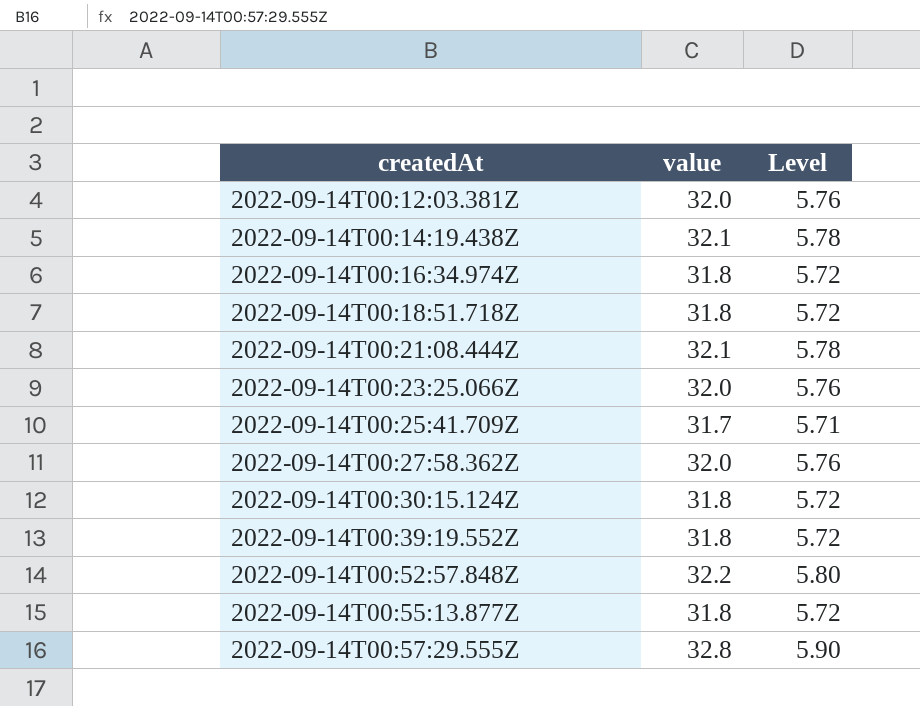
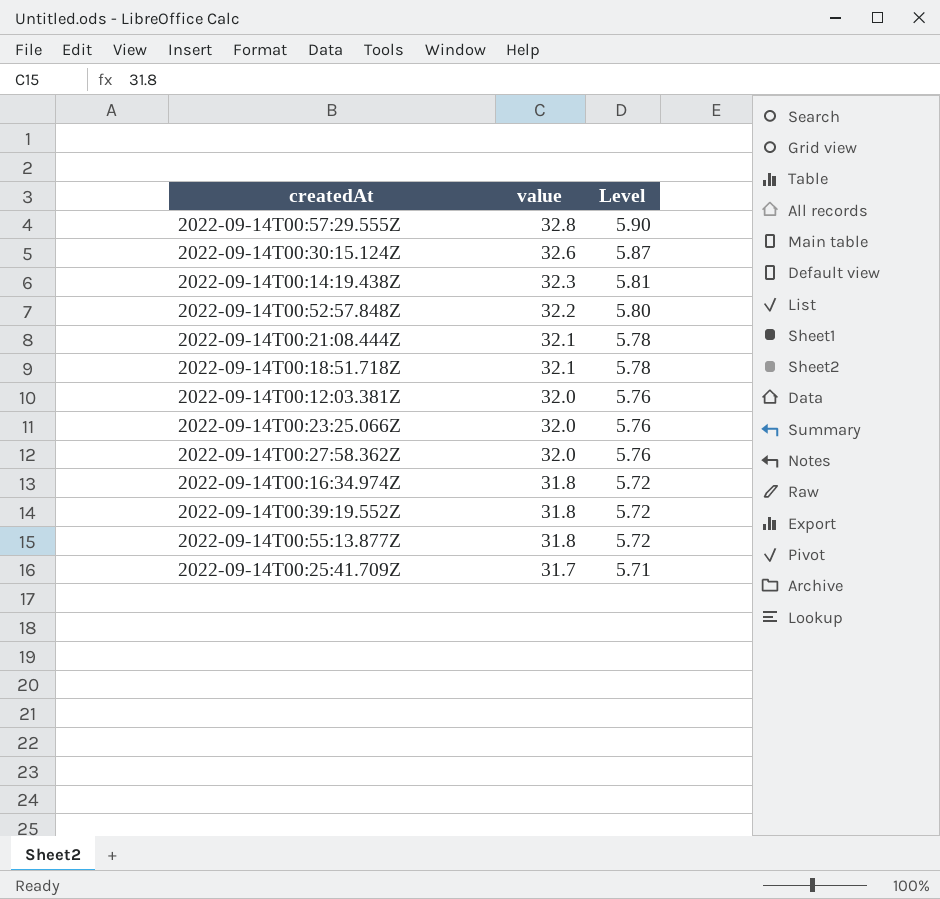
row order: createdAt ascending -> value descending
2022-09-14T00:30:15.124Z | value: 31.8 -> 32.6
2022-09-14T00:30:15.124Z | Level: 5.72 -> 5.87
2022-09-14T00:14:19.438Z | value: 32.1 -> 32.3
2022-09-14T00:14:19.438Z | Level: 5.78 -> 5.81
2022-09-14T00:18:51.718Z | value: 31.8 -> 32.1
2022-09-14T00:18:51.718Z | Level: 5.72 -> 5.78

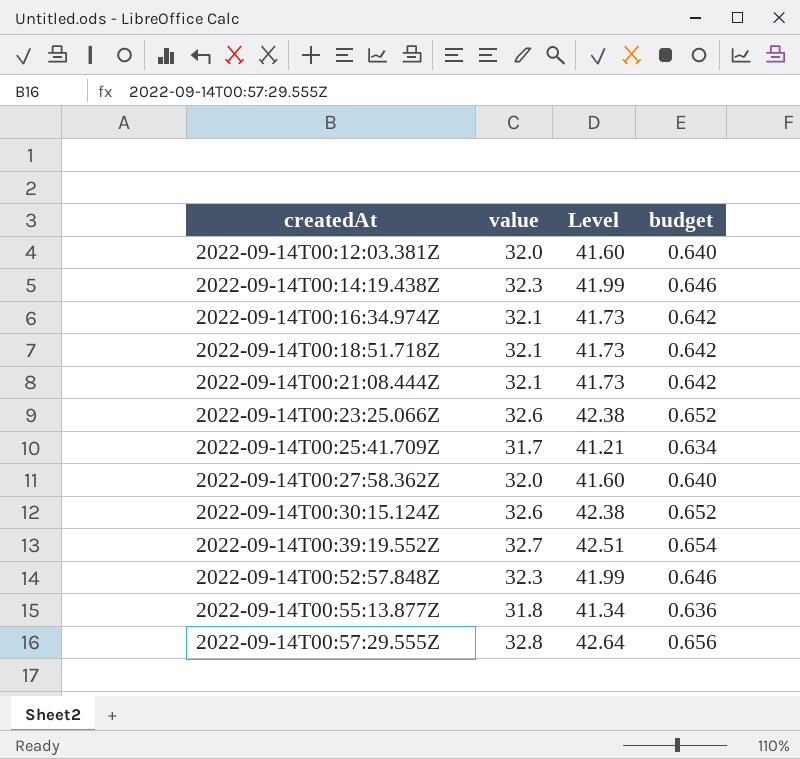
row order: value descending -> createdAt ascending
column Level | formula: [value] * 0.18 -> [value] * 1.3
column budget | formula: none -> [value] * 0.02
2022-09-14T00:16:34.974Z | value: 31.8 -> 32.1
2022-09-14T00:23:25.066Z | value: 32.0 -> 32.6
2022-09-14T00:39:19.552Z | value: 31.8 -> 32.7
2022-09-14T00:52:57.848Z | value: 32.2 -> 32.3

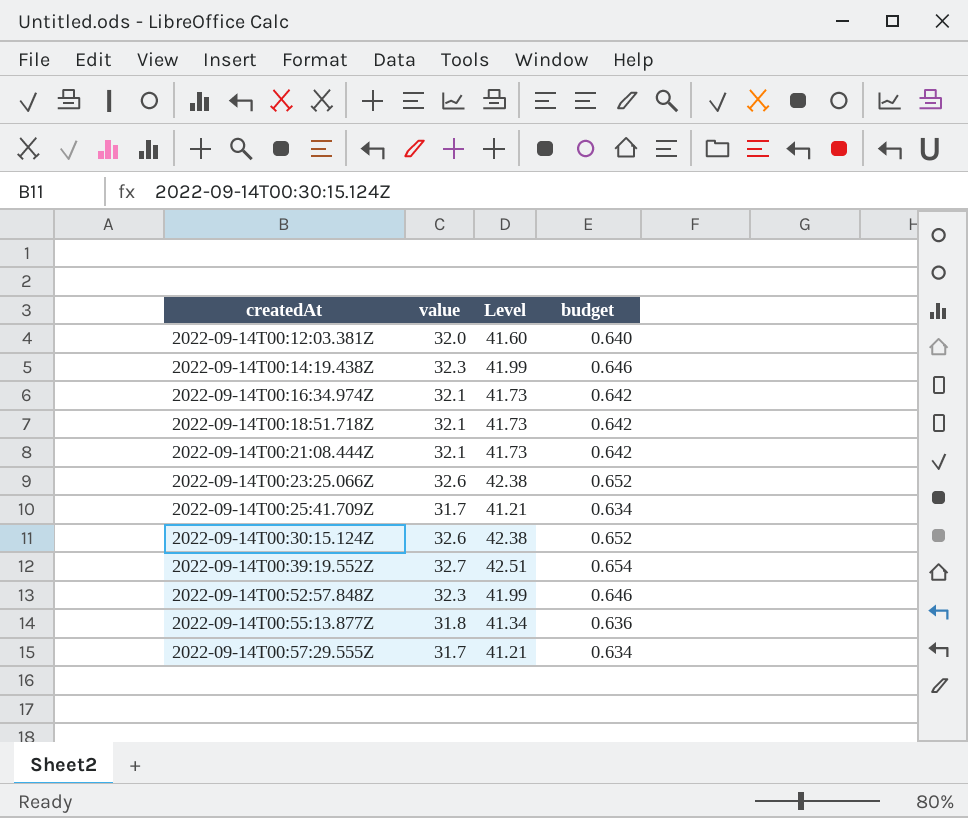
row 2022-09-14T00:27:58.362Z: 32.0 | 41.60 | 0.640 -> none
2022-09-14T00:57:29.555Z | value: 32.8 -> 31.7
2022-09-14T00:57:29.555Z | Level: 42.64 -> 41.21
2022-09-14T00:57:29.555Z | budget: 0.656 -> 0.634

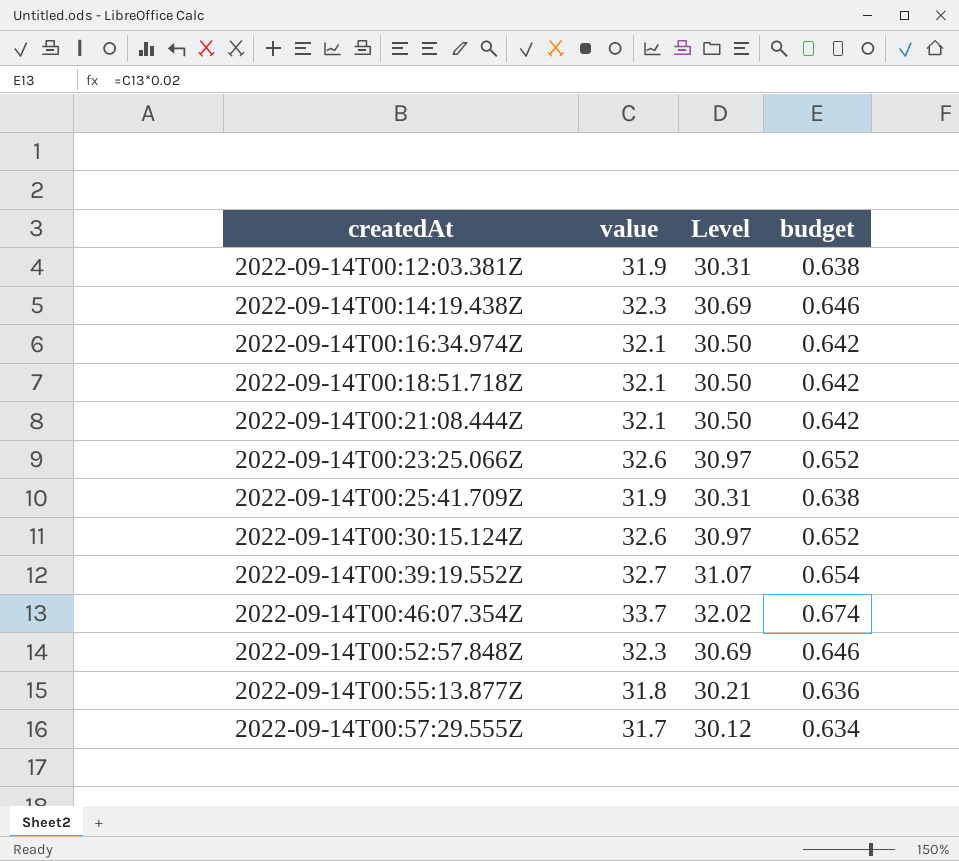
column Level | formula: [value] * 1.3 -> [value] * 0.95
2022-09-14T00:12:03.381Z | value: 32.0 -> 31.9
2022-09-14T00:12:03.381Z | budget: 0.640 -> 0.638
2022-09-14T00:25:41.709Z | value: 31.7 -> 31.9
2022-09-14T00:25:41.709Z | budget: 0.634 -> 0.638
row 2022-09-14T00:46:07.354Z: none -> 33.7 | 32.02 | 0.674

